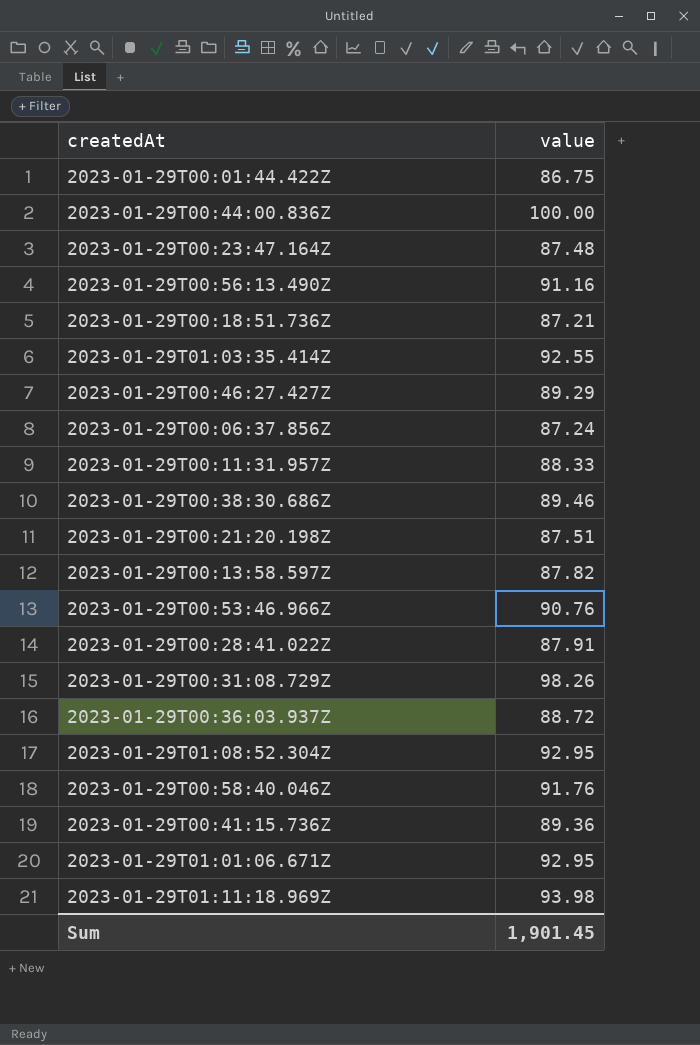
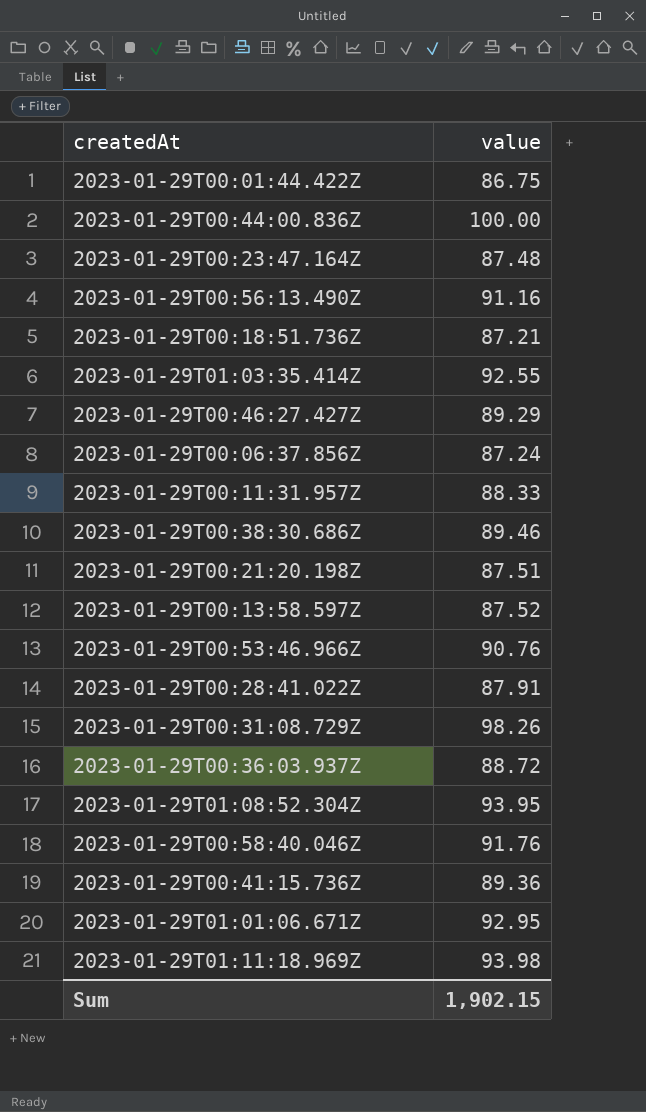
2023-01-29T00:13:58.597Z | value: 87.82 -> 87.52
2023-01-29T01:08:52.304Z | value: 92.95 -> 93.95
Sum | value: 1,901.45 -> 1,902.15

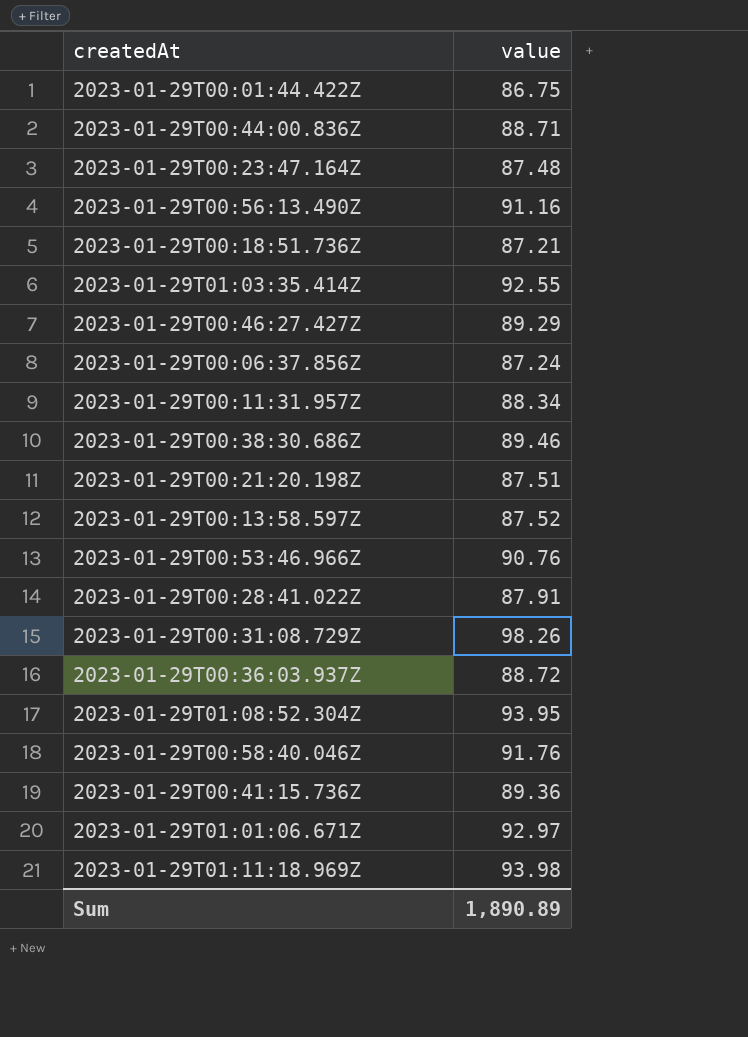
2023-01-29T00:44:00.836Z | value: 100.00 -> 88.71
2023-01-29T00:11:31.957Z | value: 88.33 -> 88.34
2023-01-29T01:01:06.671Z | value: 92.95 -> 92.97
Sum | value: 1,902.15 -> 1,890.89

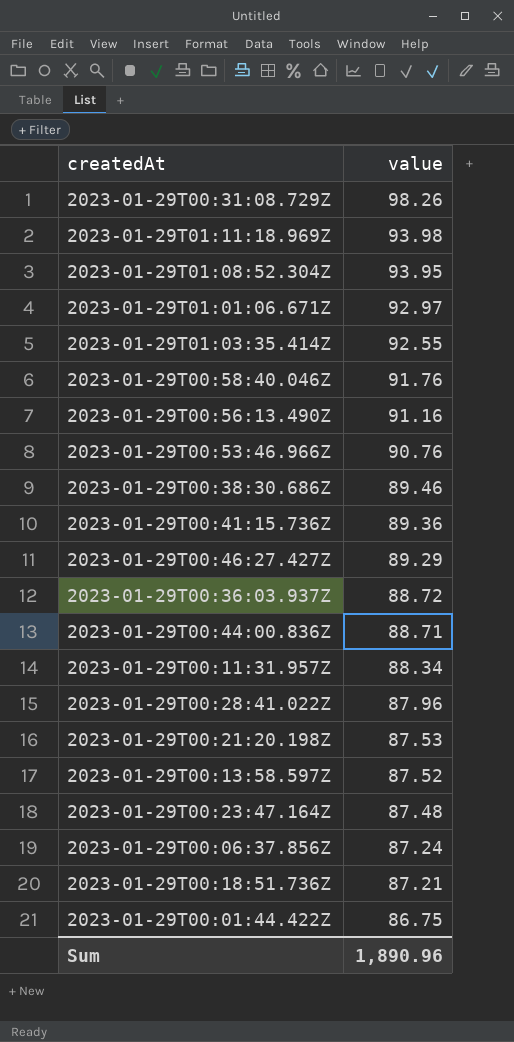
row order: none -> value descending
2023-01-29T00:28:41.022Z | value: 87.91 -> 87.96
2023-01-29T00:21:20.198Z | value: 87.51 -> 87.53
Sum | value: 1,890.89 -> 1,890.96

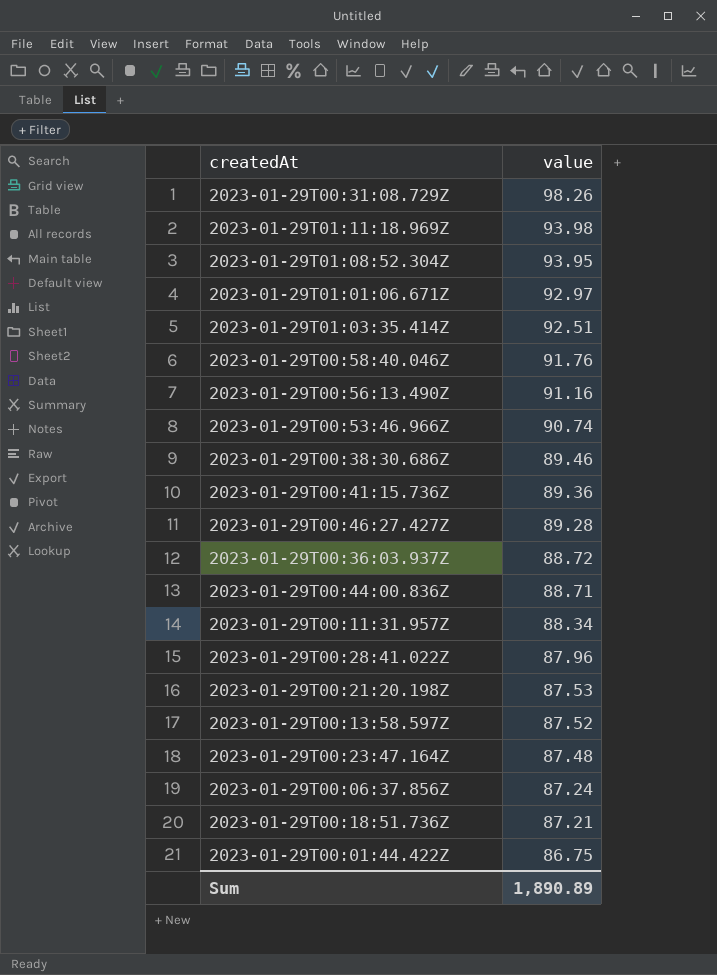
2023-01-29T01:03:35.414Z | value: 92.55 -> 92.51
2023-01-29T00:53:46.966Z | value: 90.76 -> 90.74
2023-01-29T00:46:27.427Z | value: 89.29 -> 89.28
Sum | value: 1,890.96 -> 1,890.89

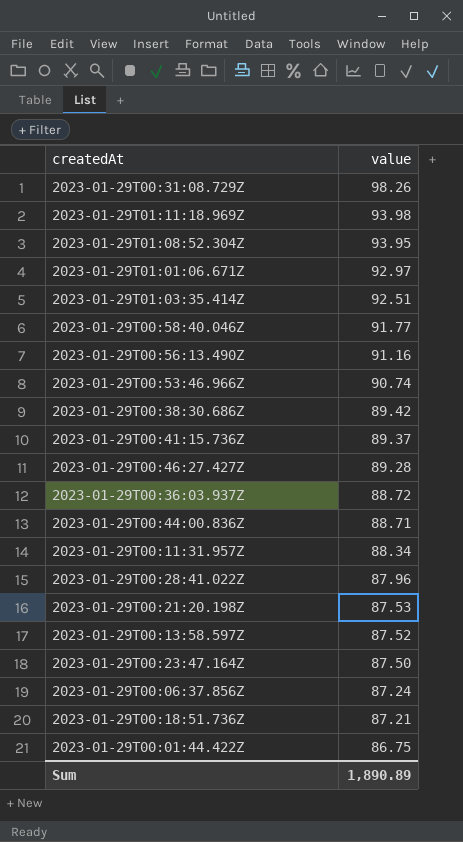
2023-01-29T00:58:40.046Z | value: 91.76 -> 91.77
2023-01-29T00:38:30.686Z | value: 89.46 -> 89.42
2023-01-29T00:41:15.736Z | value: 89.36 -> 89.37
2023-01-29T00:23:47.164Z | value: 87.48 -> 87.50

